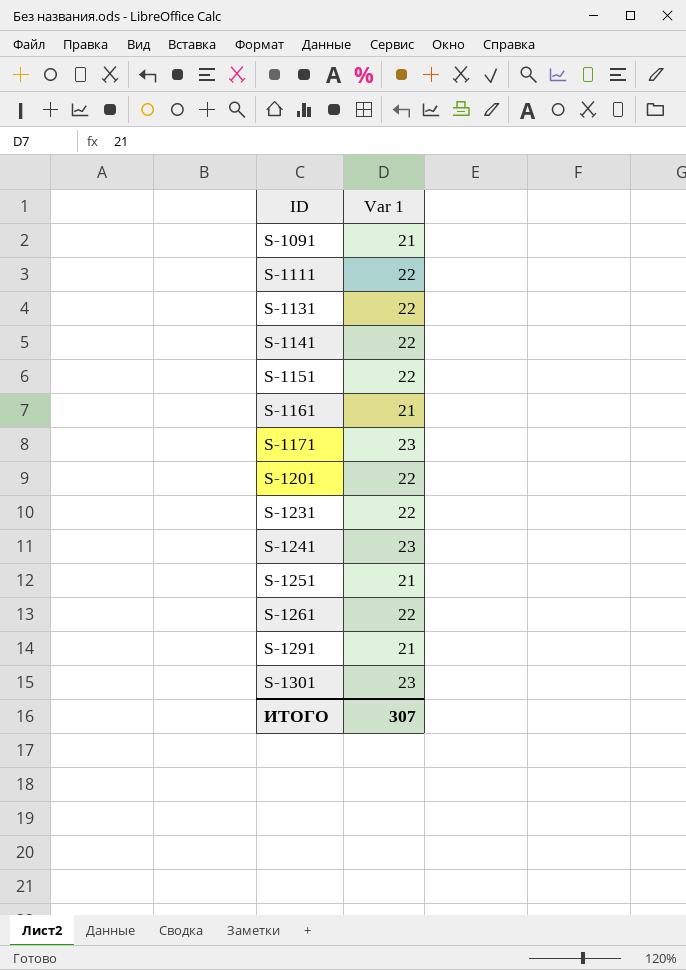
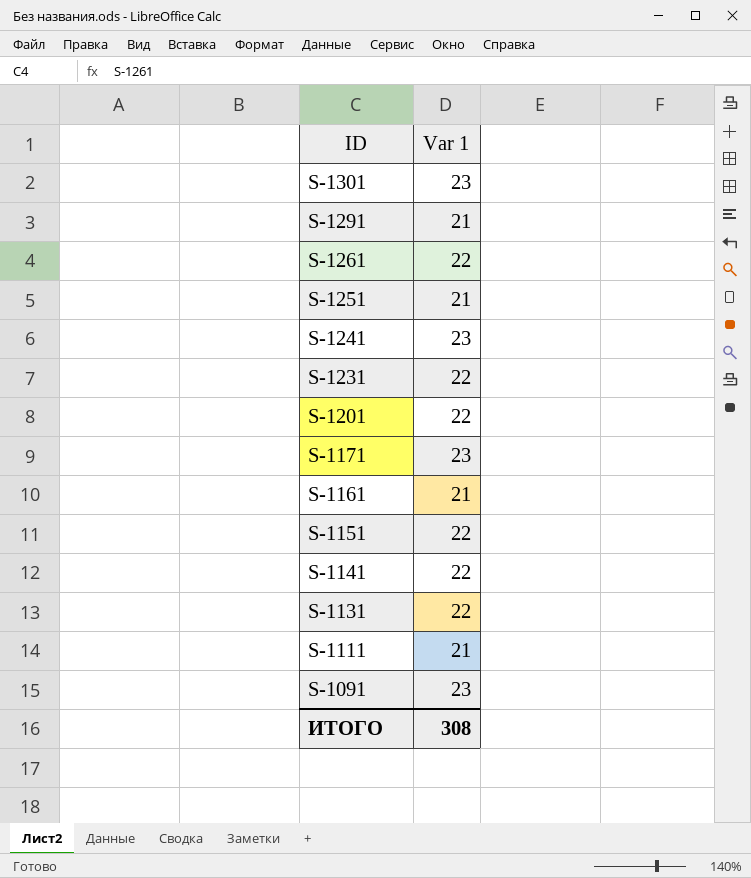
row order: ID ascending -> ID descending
S-1111 | Var 1: 22 -> 21
S-1091 | Var 1: 21 -> 23
ИТОГО | Var 1: 307 -> 308

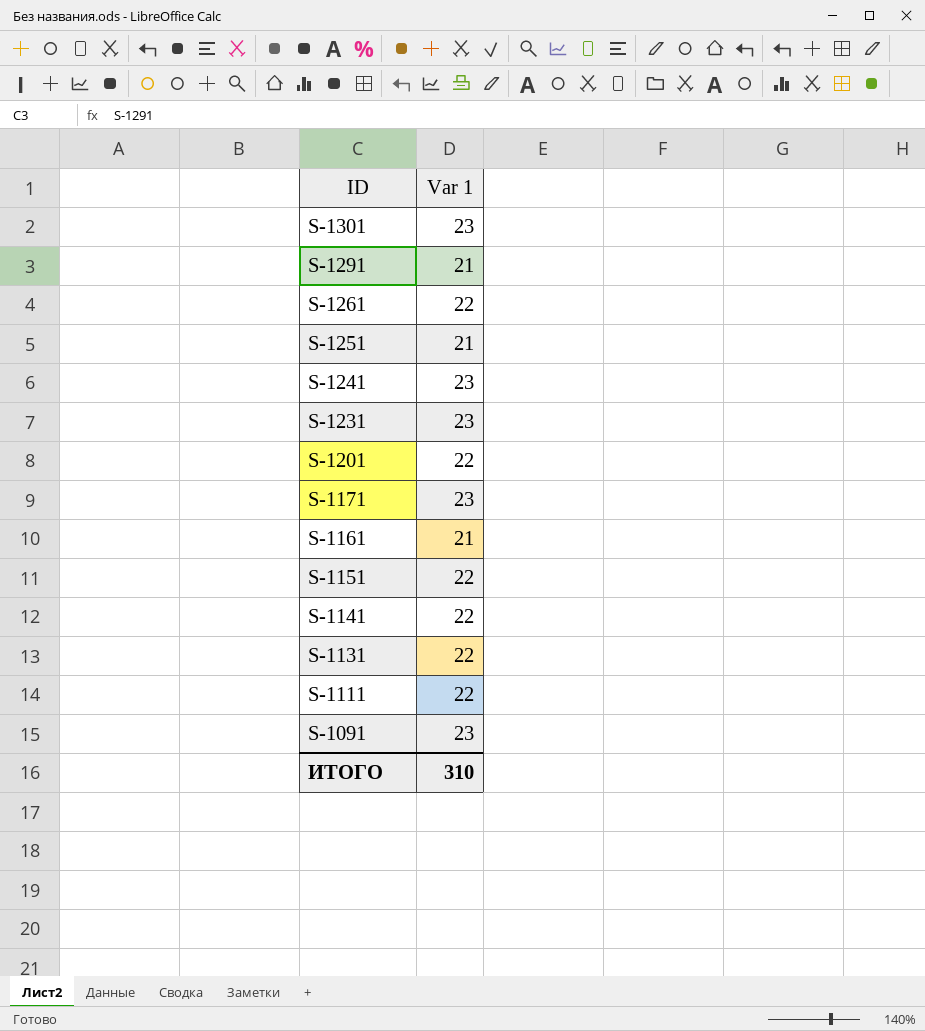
S-1231 | Var 1: 22 -> 23
S-1111 | Var 1: 21 -> 22
ИТОГО | Var 1: 308 -> 310

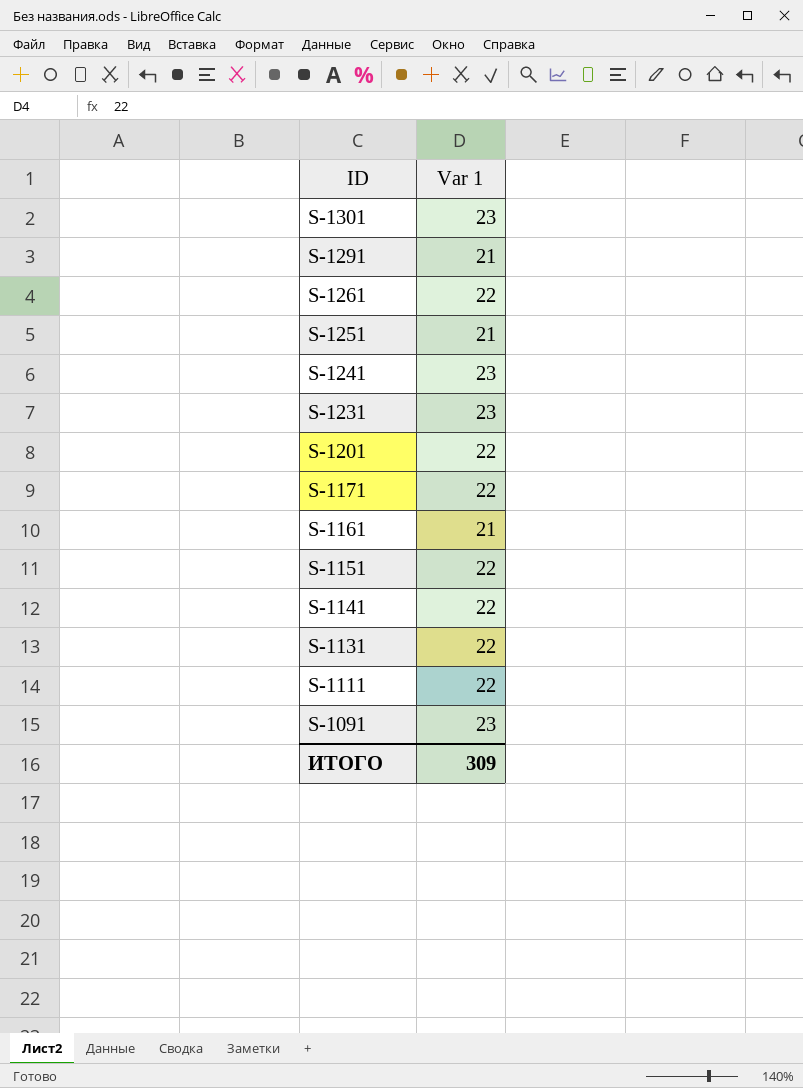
S-1171 | Var 1: 23 -> 22
ИТОГО | Var 1: 310 -> 309

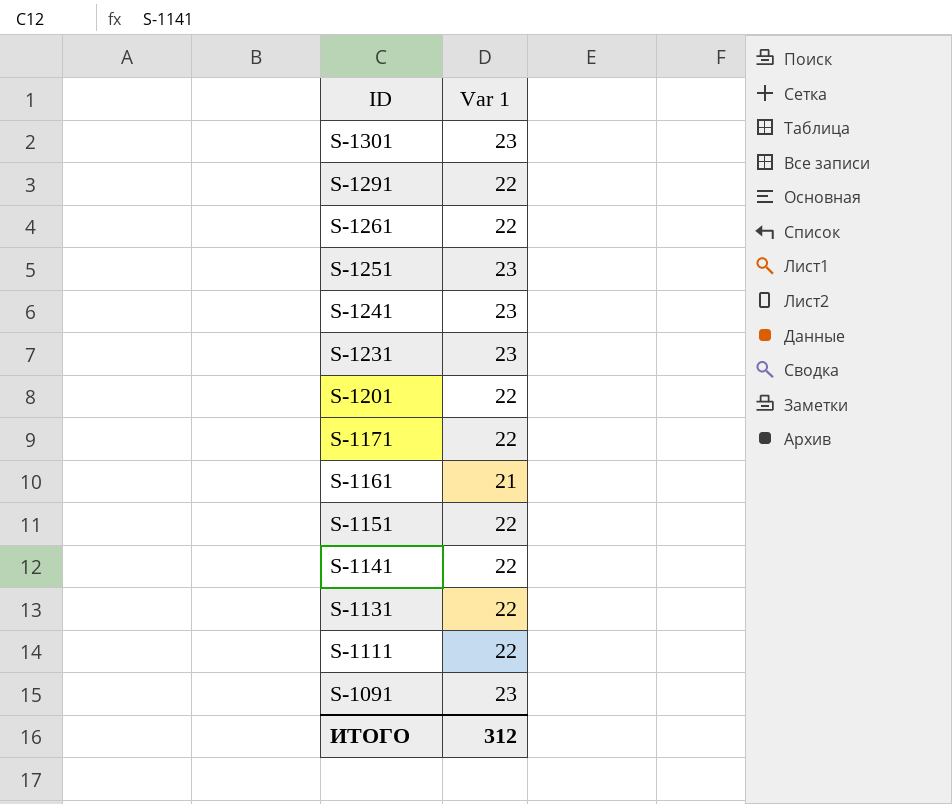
S-1291 | Var 1: 21 -> 22
S-1251 | Var 1: 21 -> 23
ИТОГО | Var 1: 309 -> 312

